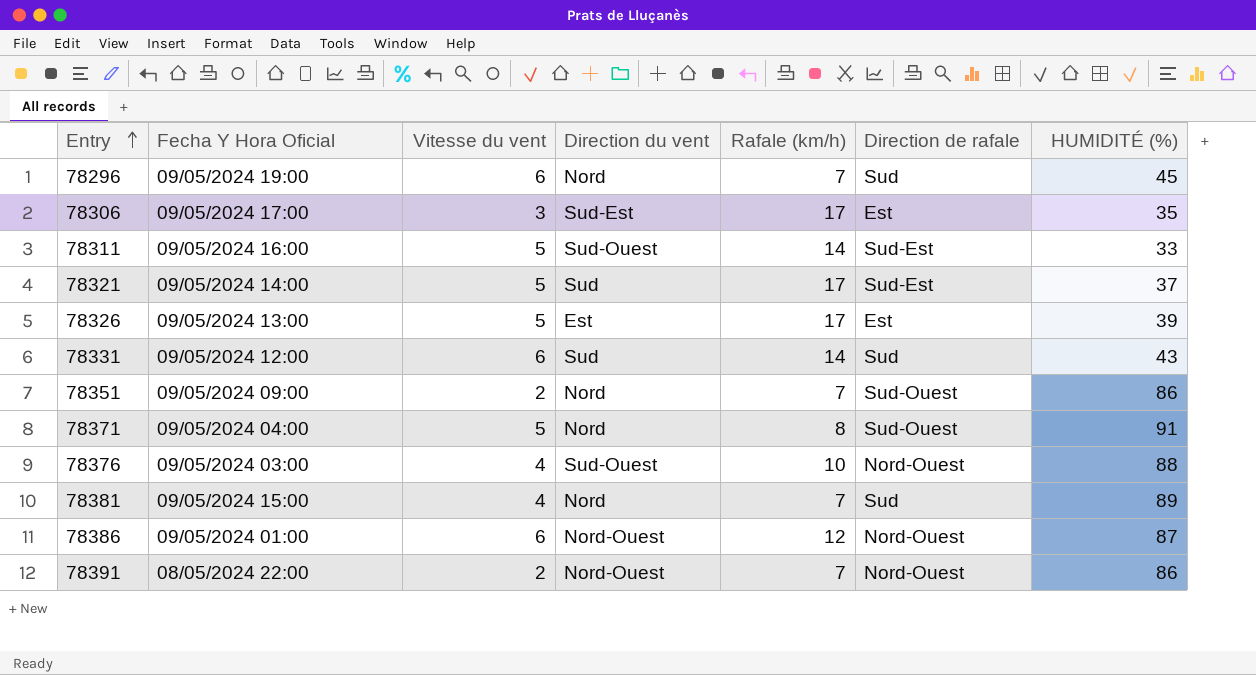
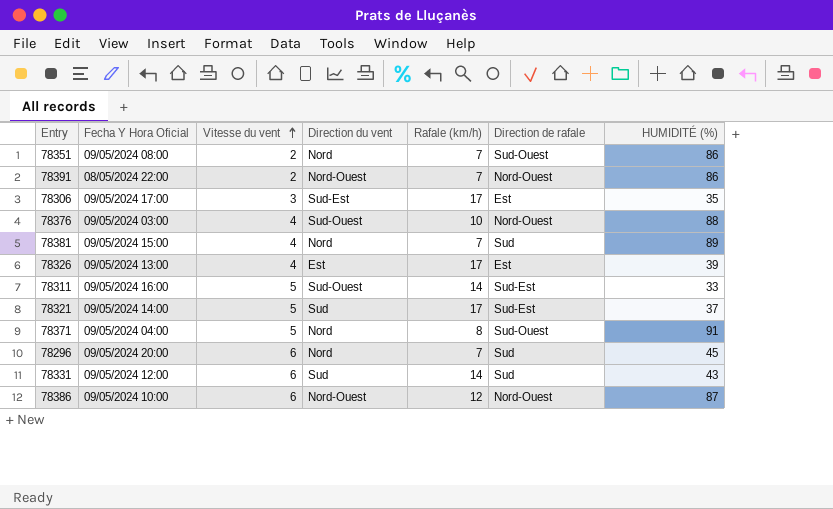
row order: Entry ascending -> Vitesse du vent ascending
78351 | Fecha Y Hora Oficial: 09/05/2024 09:00 -> 09/05/2024 08:00
78326 | Vitesse du vent: 5 -> 4
78296 | Fecha Y Hora Oficial: 09/05/2024 19:00 -> 09/05/2024 20:00
78386 | Fecha Y Hora Oficial: 09/05/2024 01:00 -> 09/05/2024 10:00

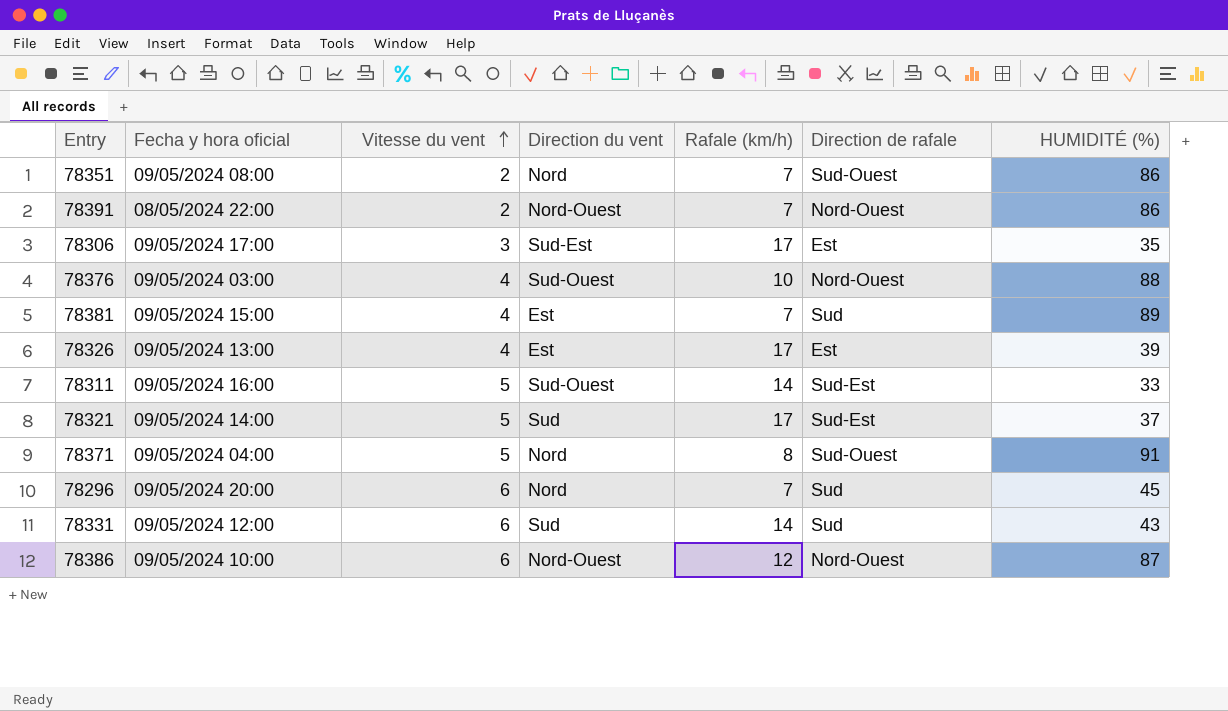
column name: Fecha Y Hora Oficial -> Fecha y hora oficial
78381 | Direction du vent: Nord -> Est

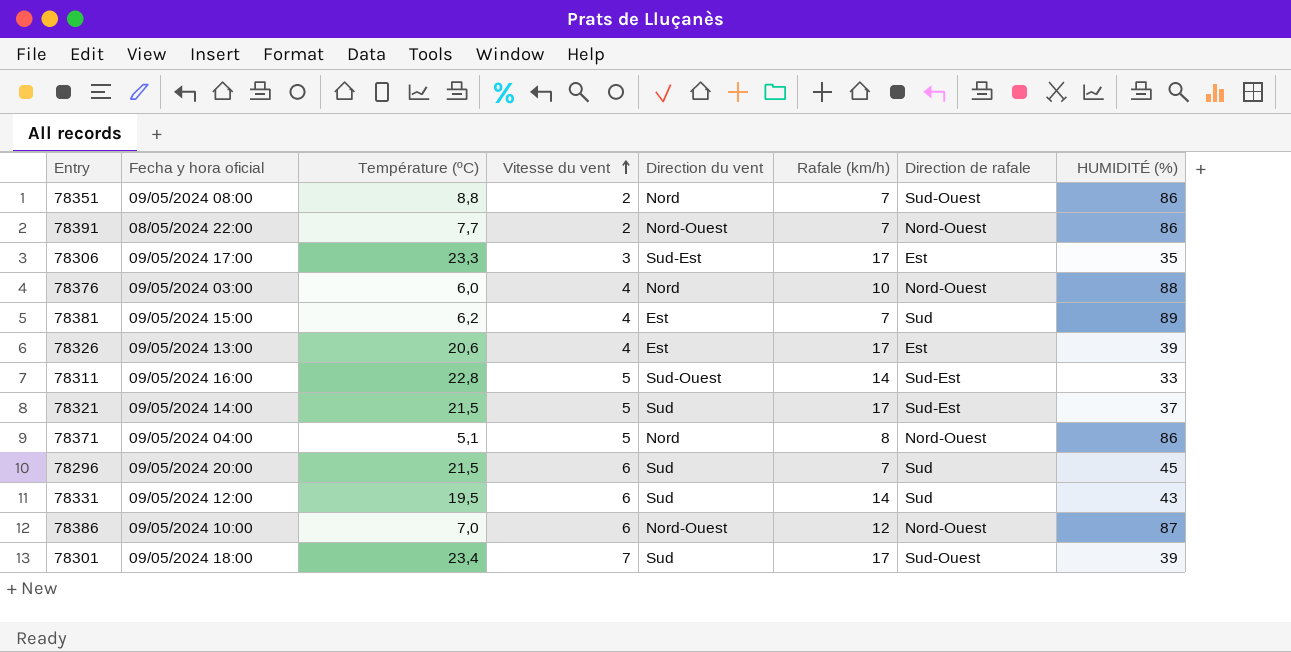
column Température (ºC) | position: none -> 3
78376 | Direction du vent: Sud-Ouest -> Nord
78371 | Direction de rafale: Sud-Ouest -> Nord-Ouest
78371 | HUMIDITÉ (%): 91 -> 86
78296 | Direction du vent: Nord -> Sud
row 78301: none -> 09/05/2024 18:00 | 23,4 | 7 | Sud | 17 | Sud-Ouest | 39

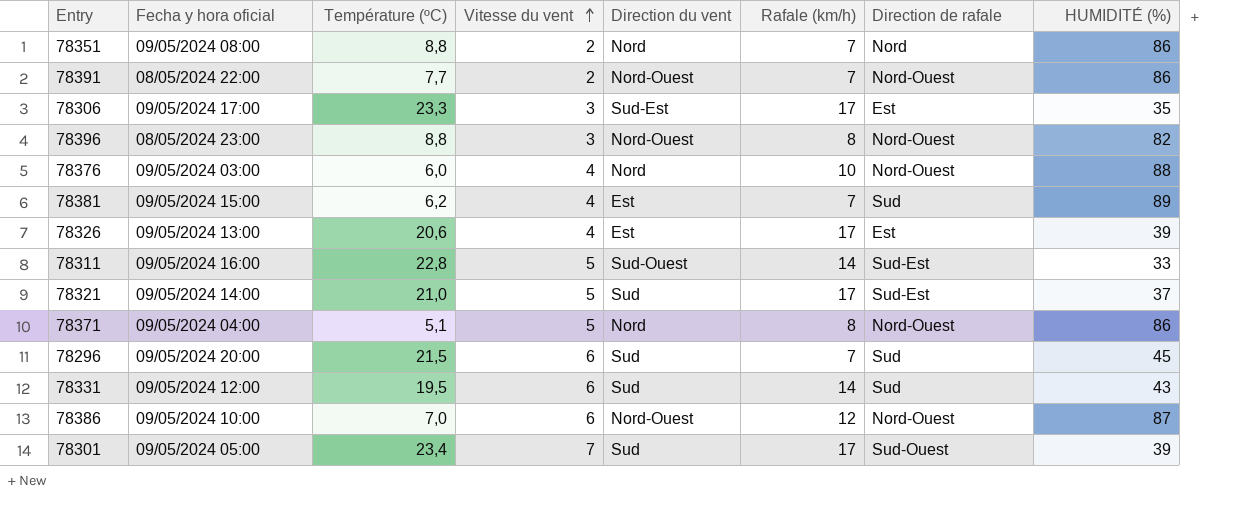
78351 | Direction de rafale: Sud-Ouest -> Nord
row 78396: none -> 08/05/2024 23:00 | 8,8 | 3 | Nord-Ouest | 8 | Nord-Ouest | 82
78321 | Température (ºC): 21,5 -> 21,0
78301 | Fecha y hora oficial: 09/05/2024 18:00 -> 09/05/2024 05:00

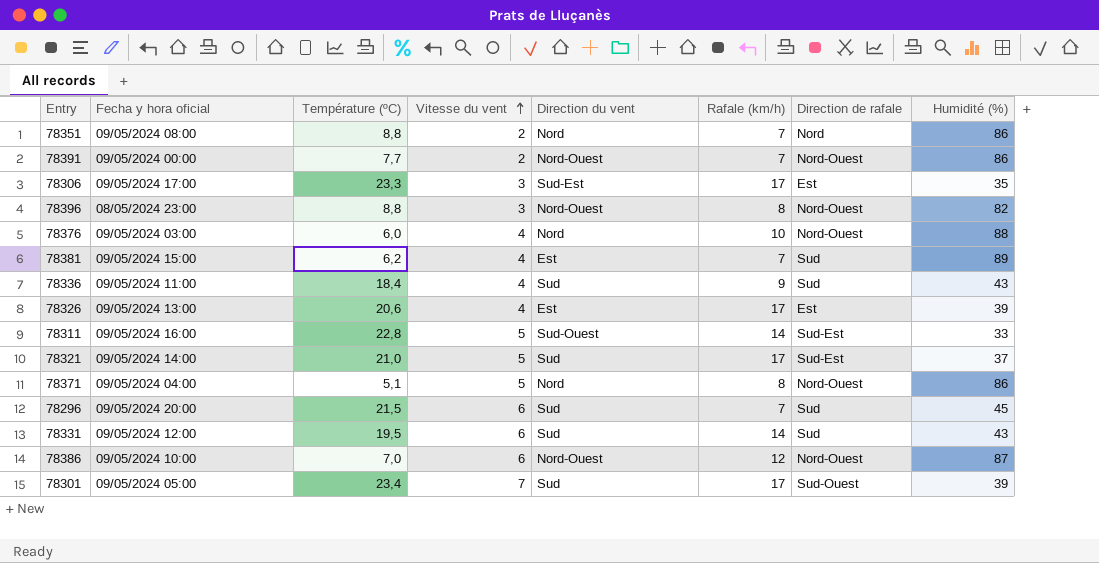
column name: HUMIDITÉ (%) -> Humidité (%)
78391 | Fecha y hora oficial: 08/05/2024 22:00 -> 09/05/2024 00:00
row 78336: none -> 09/05/2024 11:00 | 18,4 | 4 | Sud | 9 | Sud | 43

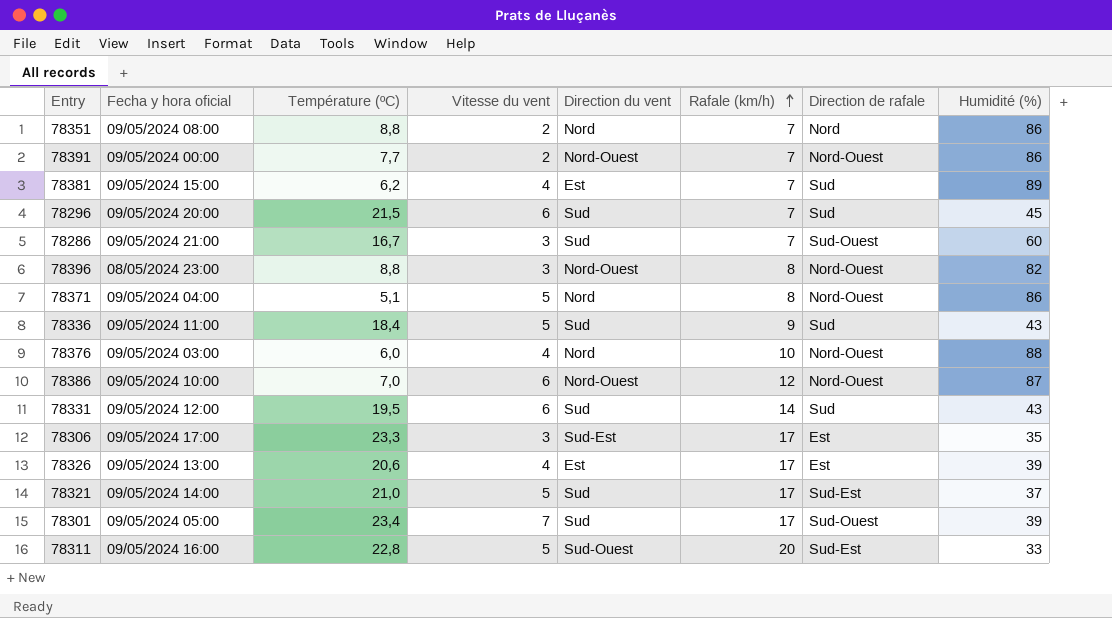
row order: Vitesse du vent ascending -> Rafale (km/h) ascending
row 78286: none -> 09/05/2024 21:00 | 16,7 | 3 | Sud | 7 | Sud-Ouest | 60
78336 | Vitesse du vent: 4 -> 5
78311 | Rafale (km/h): 14 -> 20

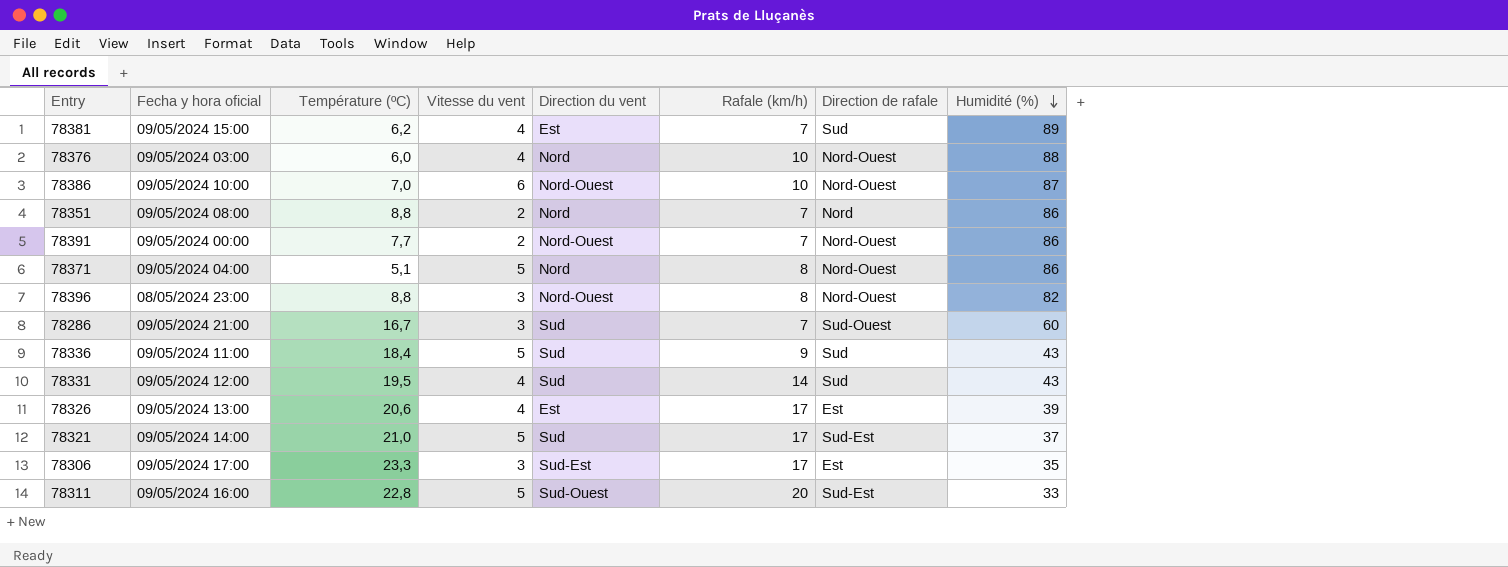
row order: Rafale (km/h) ascending -> Humidité (%) descending
row 78296: 09/05/2024 20:00 | 21,5 | 6 | Sud | 7 | Sud | 45 -> none
row 78301: 09/05/2024 05:00 | 23,4 | 7 | Sud | 17 | Sud-Ouest | 39 -> none
78386 | Rafale (km/h): 12 -> 10
78331 | Vitesse du vent: 6 -> 4

